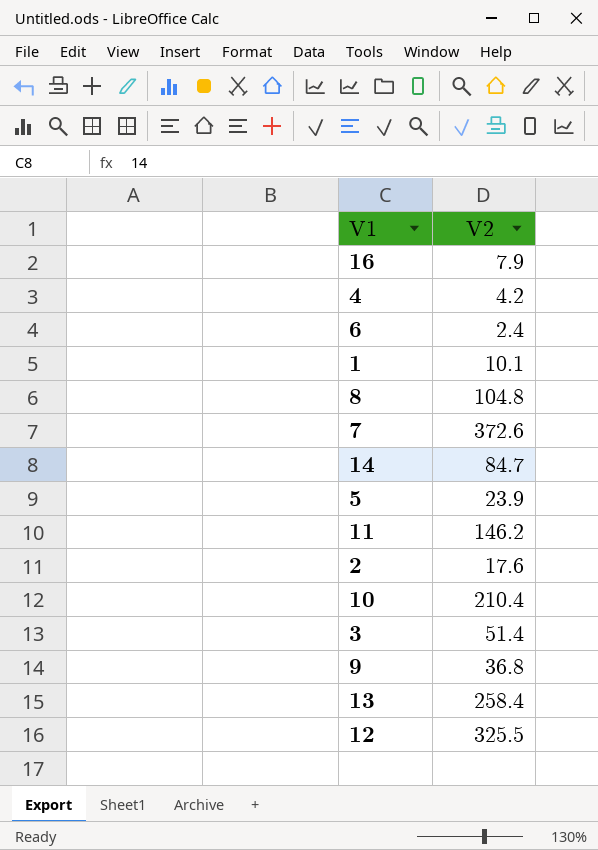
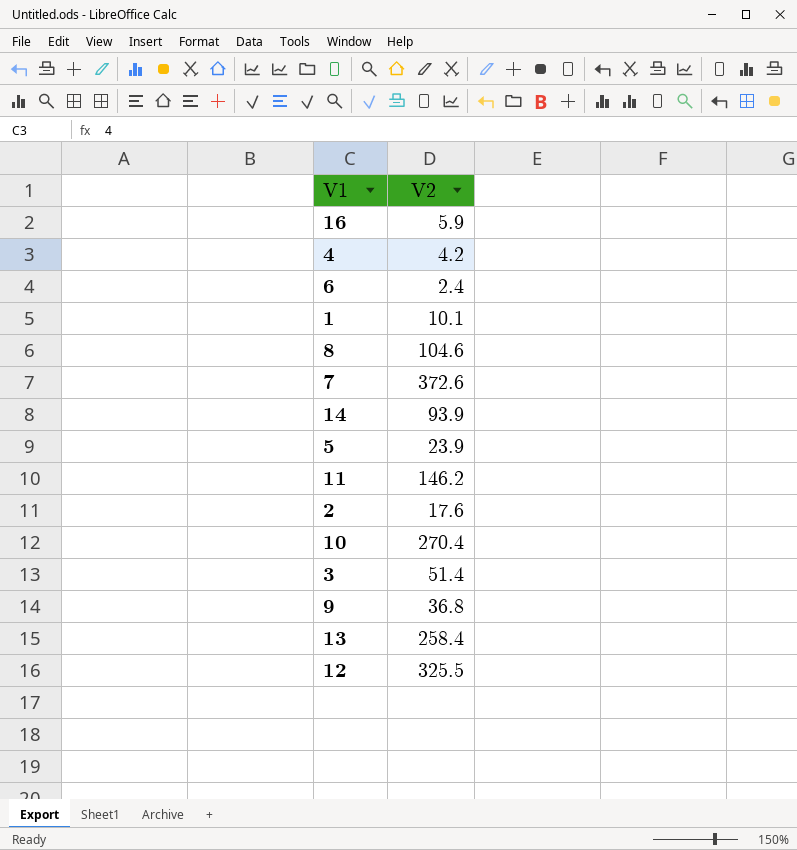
16 | V2: 7.9 -> 5.9
8 | V2: 104.8 -> 104.6
14 | V2: 84.7 -> 93.9
10 | V2: 210.4 -> 270.4

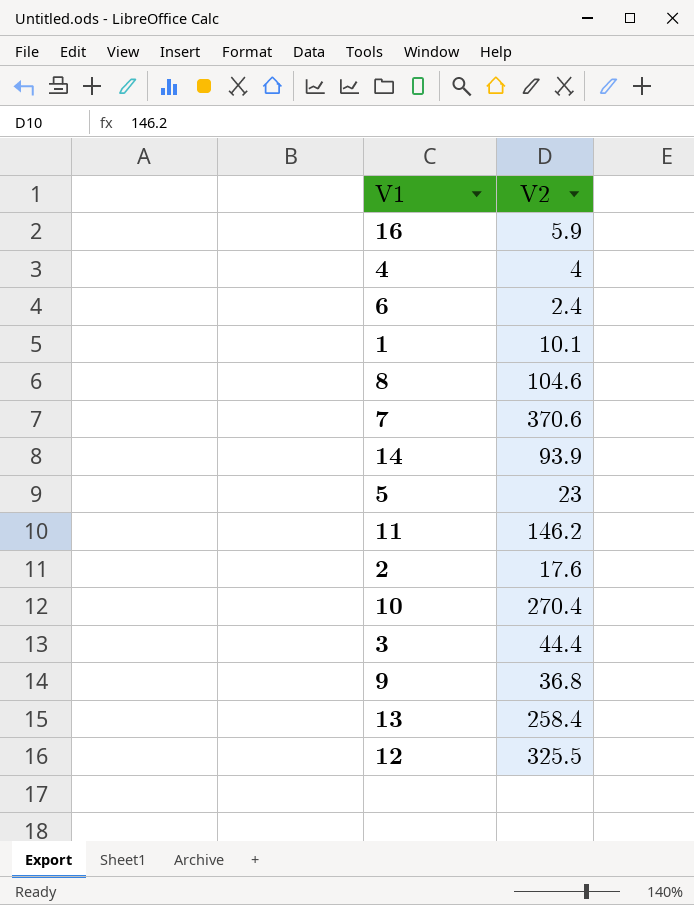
4 | V2: 4.2 -> 4
7 | V2: 372.6 -> 370.6
5 | V2: 23.9 -> 23
3 | V2: 51.4 -> 44.4

